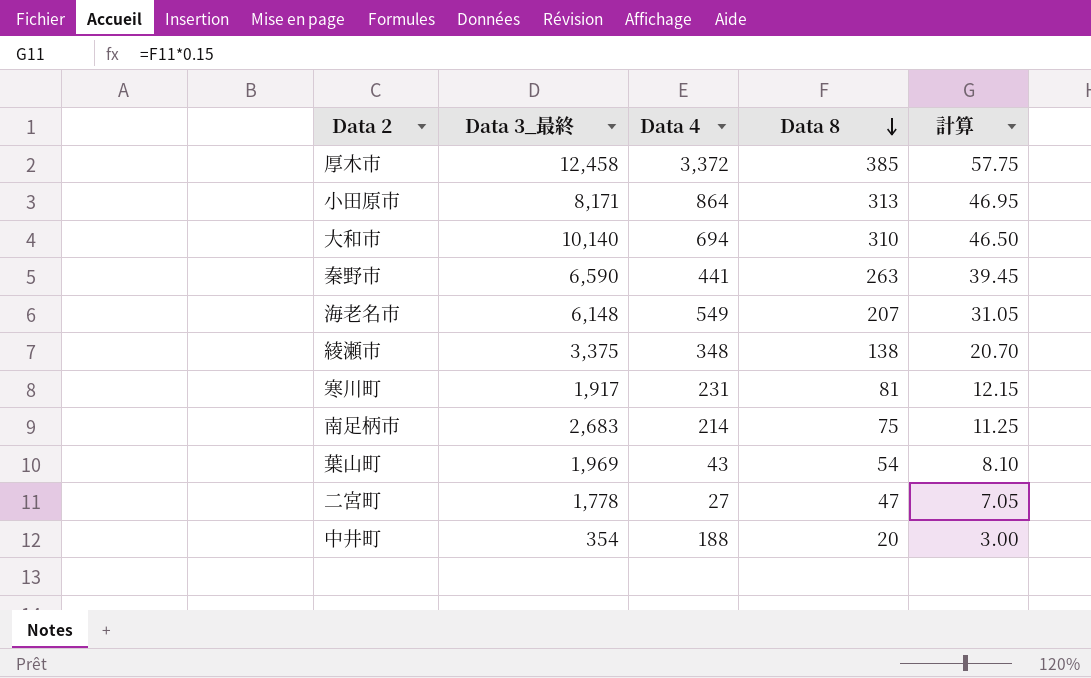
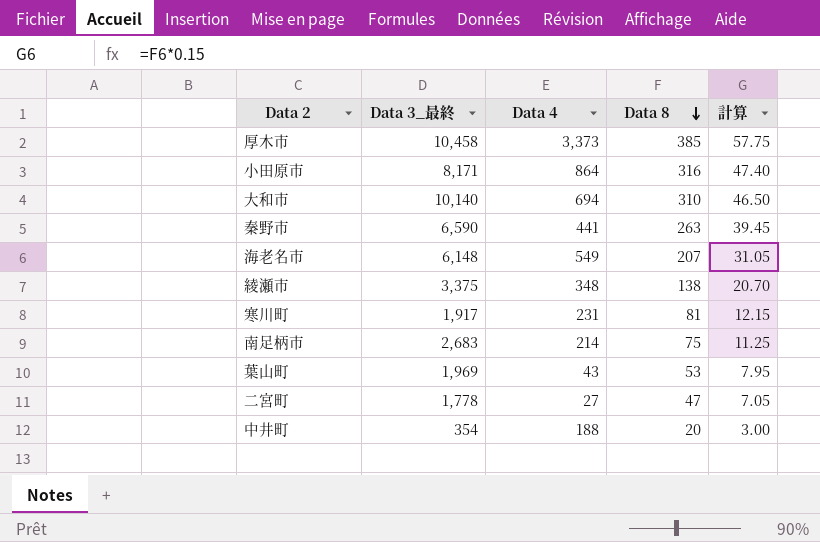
厚木市 | Data 3_最終: 12,458 -> 10,458
厚木市 | Data 4: 3,372 -> 3,373
小田原市 | Data 8: 313 -> 316
小田原市 | 計算: 46.95 -> 47.40
葉山町 | Data 8: 54 -> 53
葉山町 | 計算: 8.10 -> 7.95

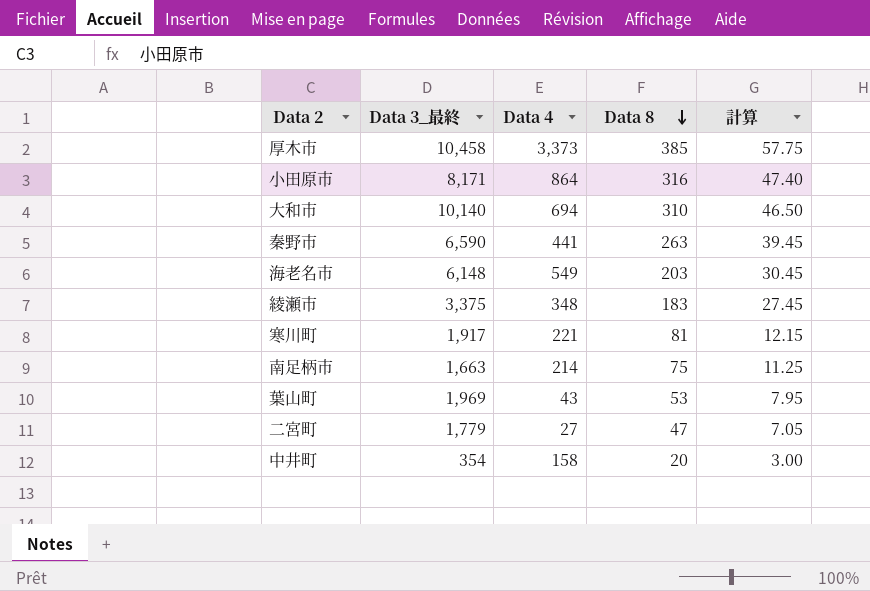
海老名市 | Data 8: 207 -> 203
海老名市 | 計算: 31.05 -> 30.45
綾瀬市 | Data 8: 138 -> 183
綾瀬市 | 計算: 20.70 -> 27.45
寒川町 | Data 4: 231 -> 221
南足柄市 | Data 3_最終: 2,683 -> 1,663
二宮町 | Data 3_最終: 1,778 -> 1,779
中井町 | Data 4: 188 -> 158

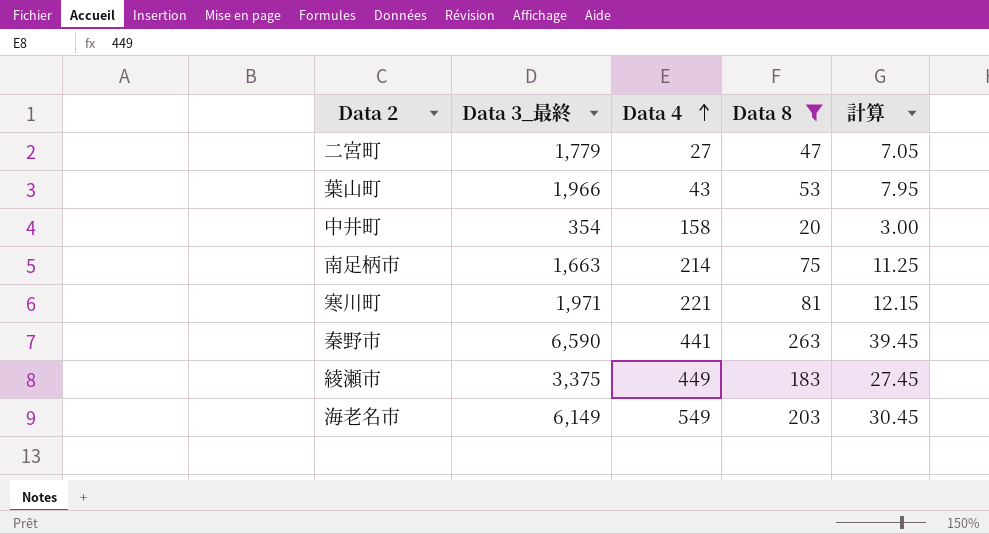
filter: none -> Data 8 <= 263
row order: Data 8 descending -> Data 4 ascending
葉山町 | Data 3_最終: 1,969 -> 1,966
寒川町 | Data 3_最終: 1,917 -> 1,971
綾瀬市 | Data 4: 348 -> 449
海老名市 | Data 3_最終: 6,148 -> 6,149

